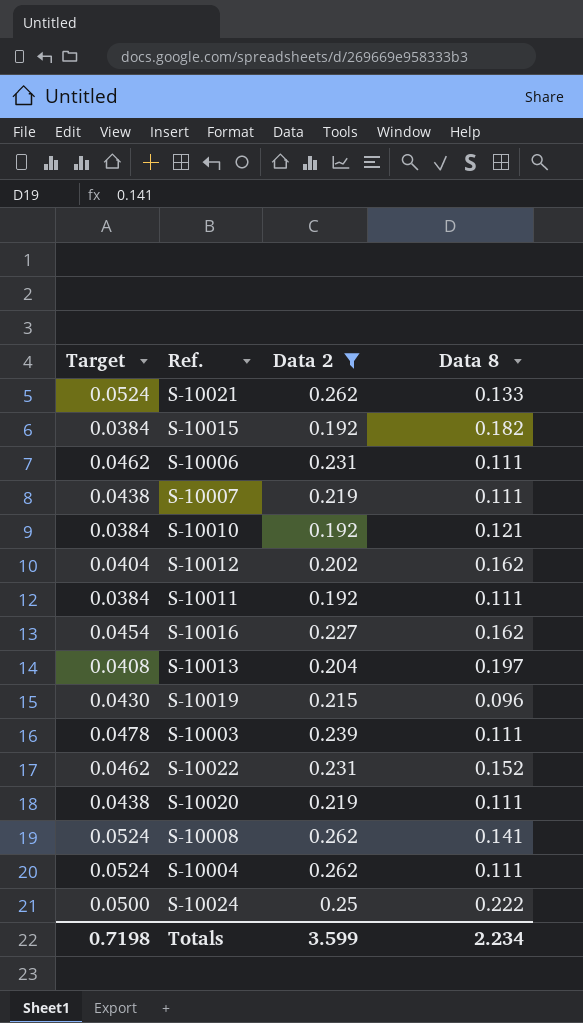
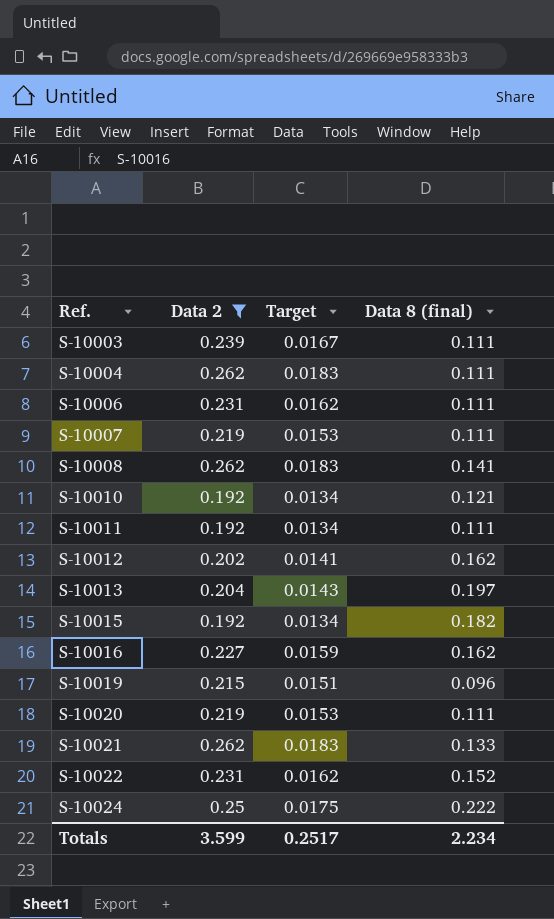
row order: none -> Ref. ascending
column Target | formula: [Data 2] * 0.2 -> [Data 2] * 0.07
column Target | position: 1 -> 3
column name: Data 8 -> Data 8 (final)
Totals | Target: 0.7198 -> 0.2517

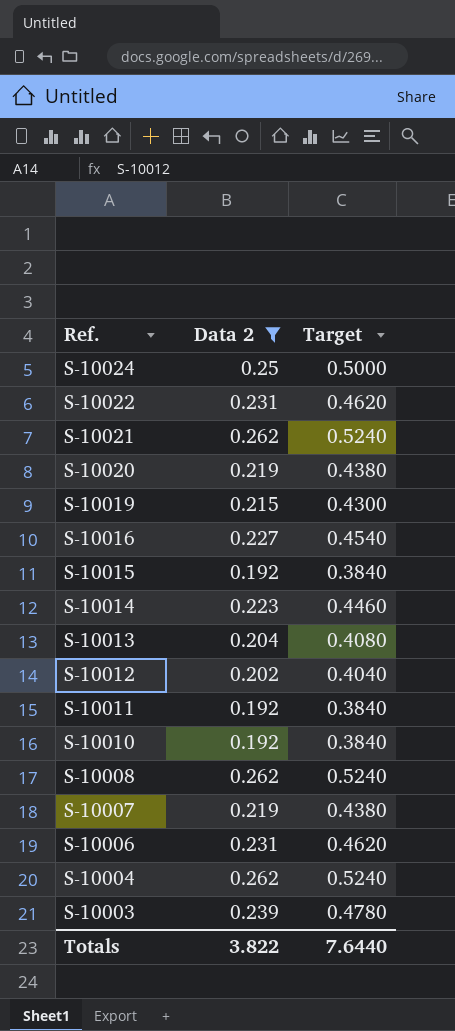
row order: Ref. ascending -> Ref. descending
column Data 8 (final) | position: 4 -> none
column Target | formula: [Data 2] * 0.07 -> [Data 2] * 2
row S-10014: none -> 0.223 | 0.4460
Totals | Data 2: 3.599 -> 3.822
Totals | Target: 0.2517 -> 7.6440

